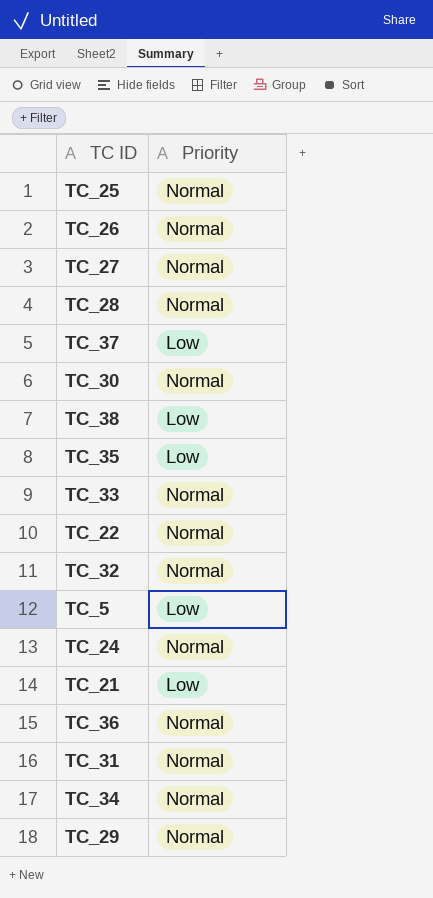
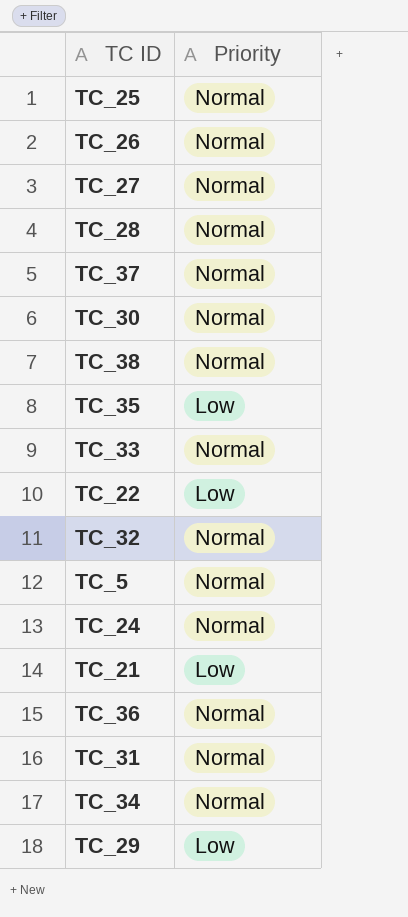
TC_37 | Priority: Low -> Normal
TC_38 | Priority: Low -> Normal
TC_22 | Priority: Normal -> Low
TC_5 | Priority: Low -> Normal
TC_29 | Priority: Normal -> Low

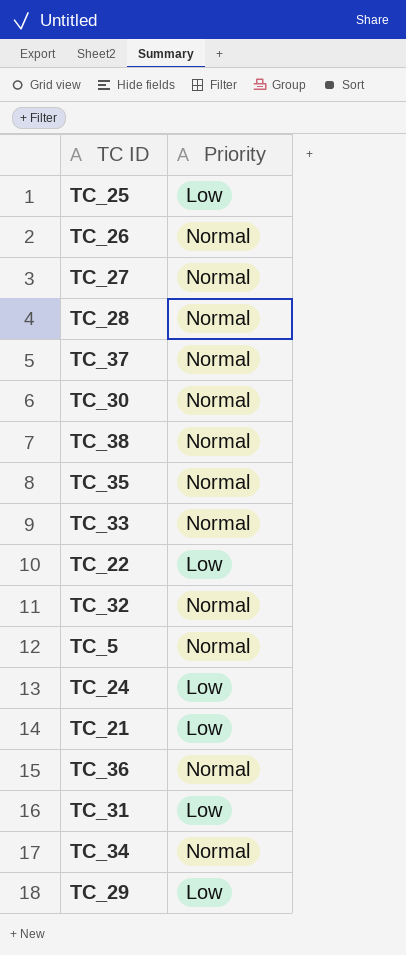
TC_25 | Priority: Normal -> Low
TC_35 | Priority: Low -> Normal
TC_24 | Priority: Normal -> Low
TC_31 | Priority: Normal -> Low

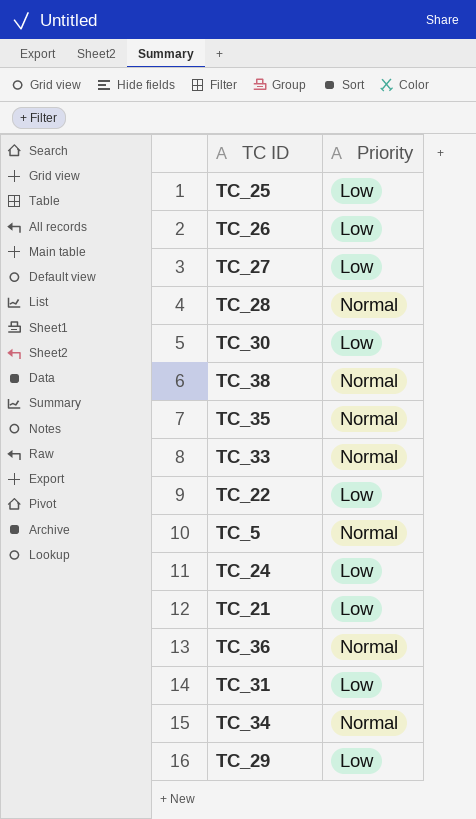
row TC_37: Normal -> none
row TC_32: Normal -> none
TC_26 | Priority: Normal -> Low
TC_27 | Priority: Normal -> Low
TC_30 | Priority: Normal -> Low

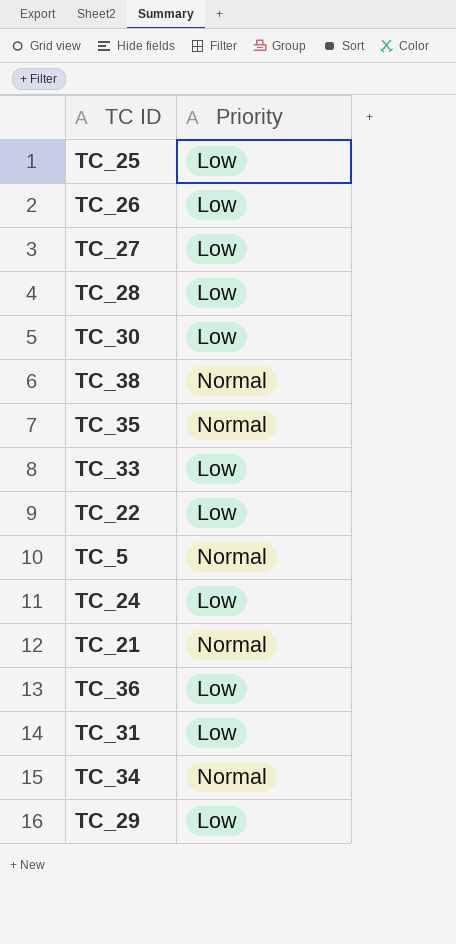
TC_28 | Priority: Normal -> Low
TC_33 | Priority: Normal -> Low
TC_21 | Priority: Low -> Normal
TC_36 | Priority: Normal -> Low

